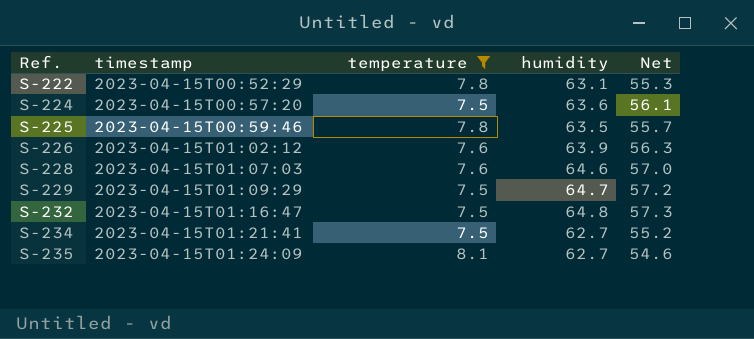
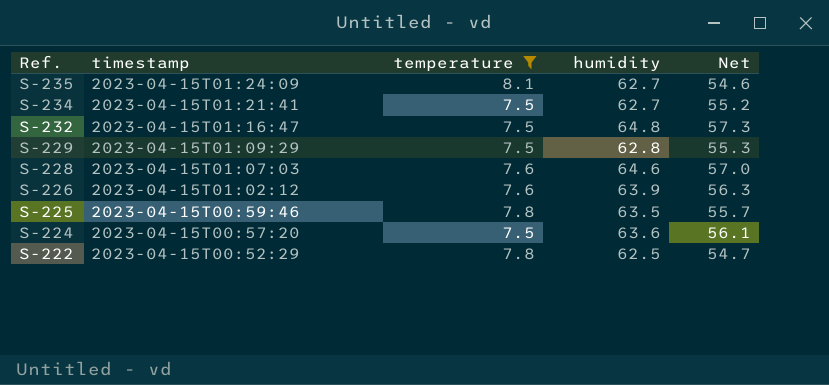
row order: Ref. ascending -> Ref. descending
S-229 | humidity: 64.7 -> 62.8
S-229 | Net: 57.2 -> 55.3
S-222 | humidity: 63.1 -> 62.5
S-222 | Net: 55.3 -> 54.7

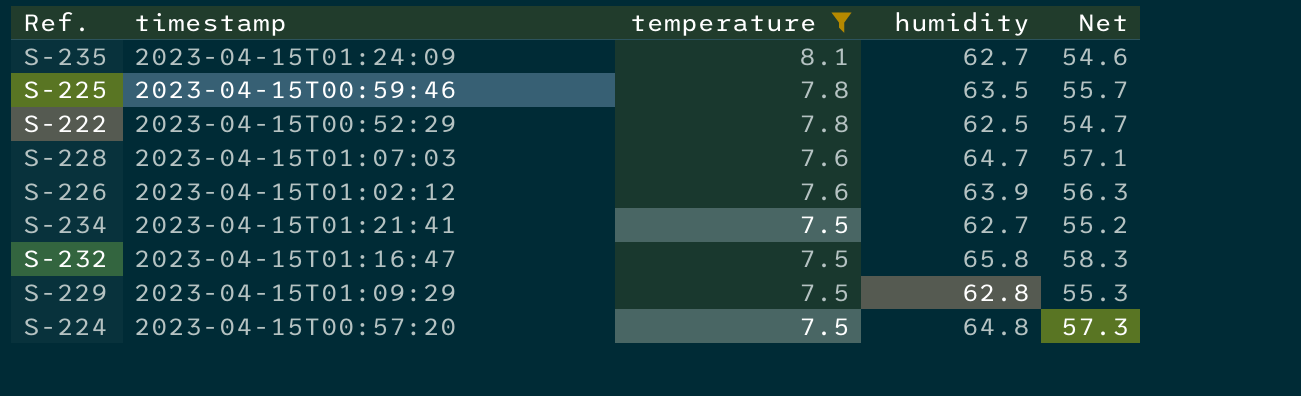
row order: Ref. descending -> temperature descending
S-228 | humidity: 64.6 -> 64.7
S-228 | Net: 57.0 -> 57.1
S-232 | humidity: 64.8 -> 65.8
S-232 | Net: 57.3 -> 58.3
S-224 | humidity: 63.6 -> 64.8
S-224 | Net: 56.1 -> 57.3

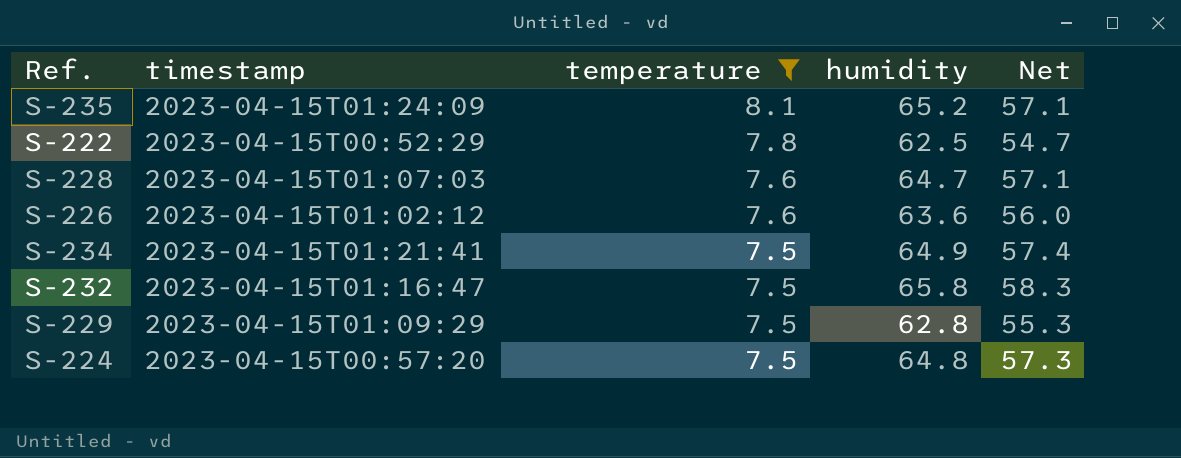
row S-225: 2023-04-15T00:59:46 | 7.8 | 63.5 | 55.7 -> none
S-235 | humidity: 62.7 -> 65.2
S-235 | Net: 54.6 -> 57.1
S-226 | humidity: 63.9 -> 63.6
S-226 | Net: 56.3 -> 56.0
S-234 | humidity: 62.7 -> 64.9
S-234 | Net: 55.2 -> 57.4

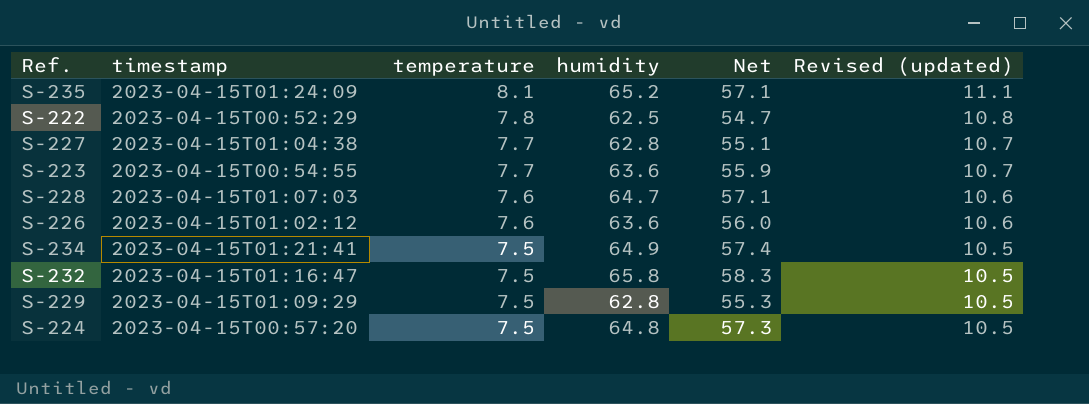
filter: temperature != 7.7 -> none
column Revised (updated) | formula: none -> [temperature] + 3

